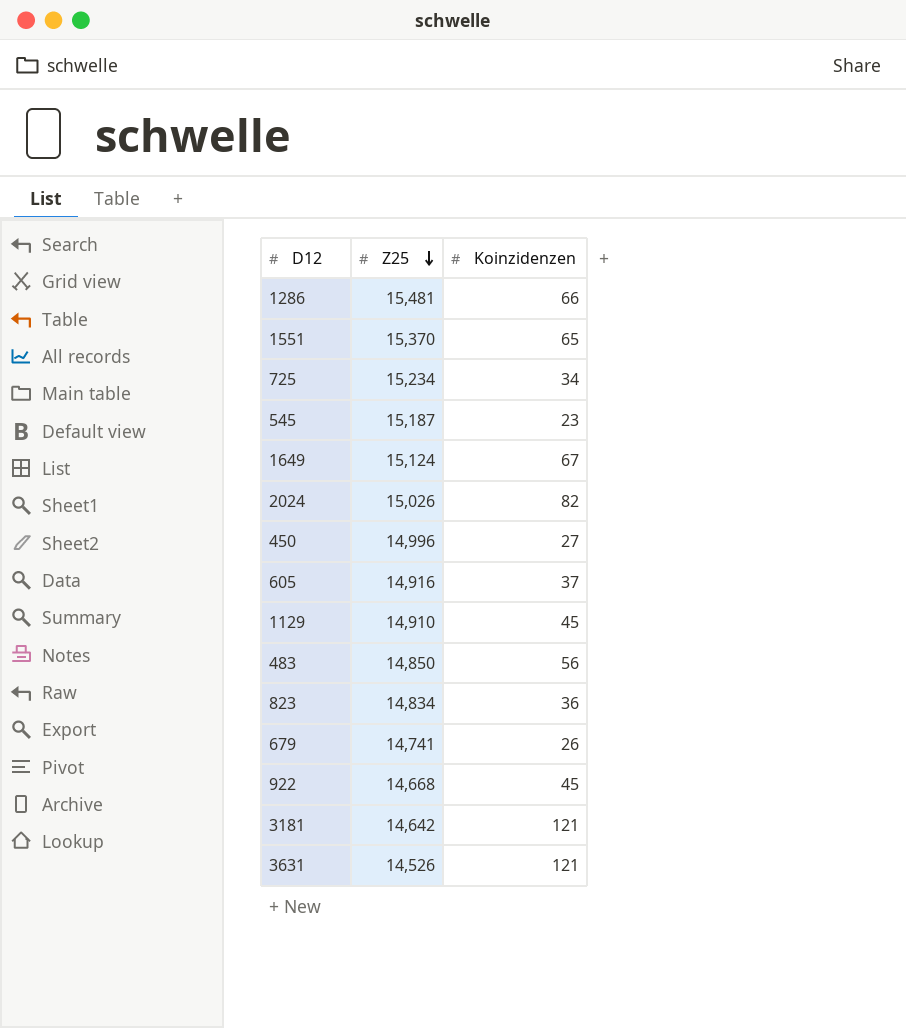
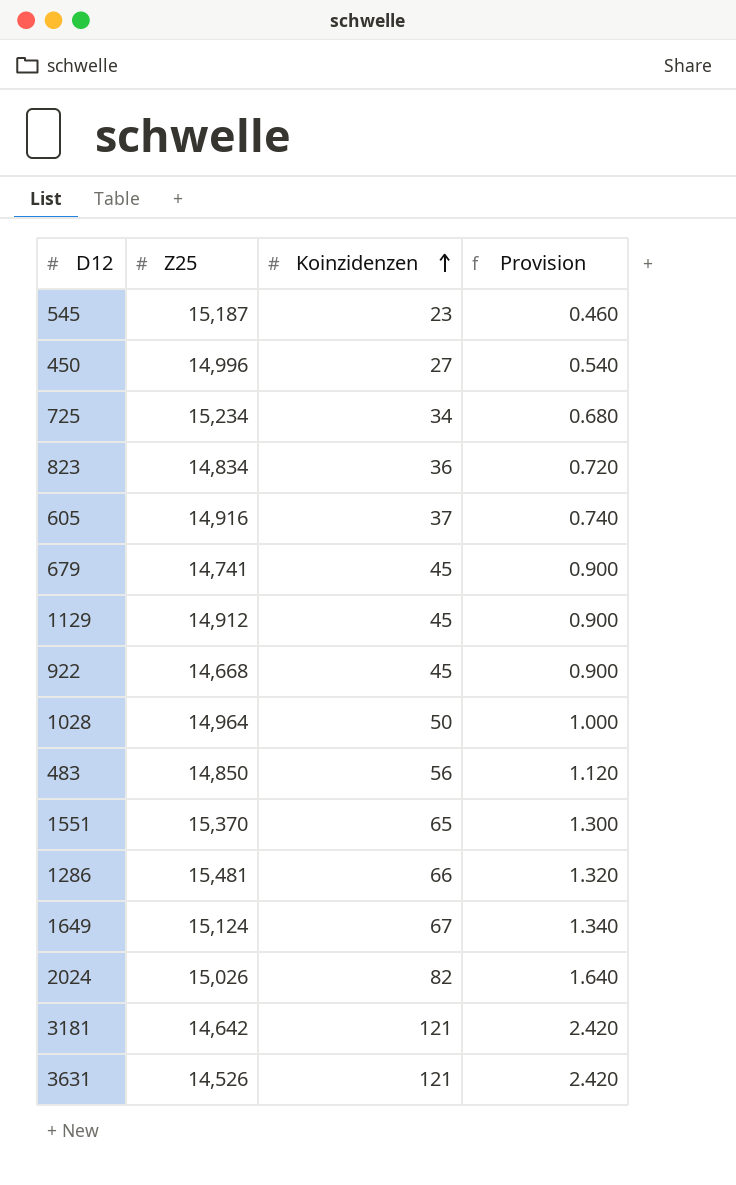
row order: Z25 descending -> Koinzidenzen ascending
column Provision | formula: none -> [Koinzidenzen] * 0.02
679 | Koinzidenzen: 26 -> 45
1129 | Z25: 14,910 -> 14,912
row 1028: none -> 14,964 | 50 | 1.000

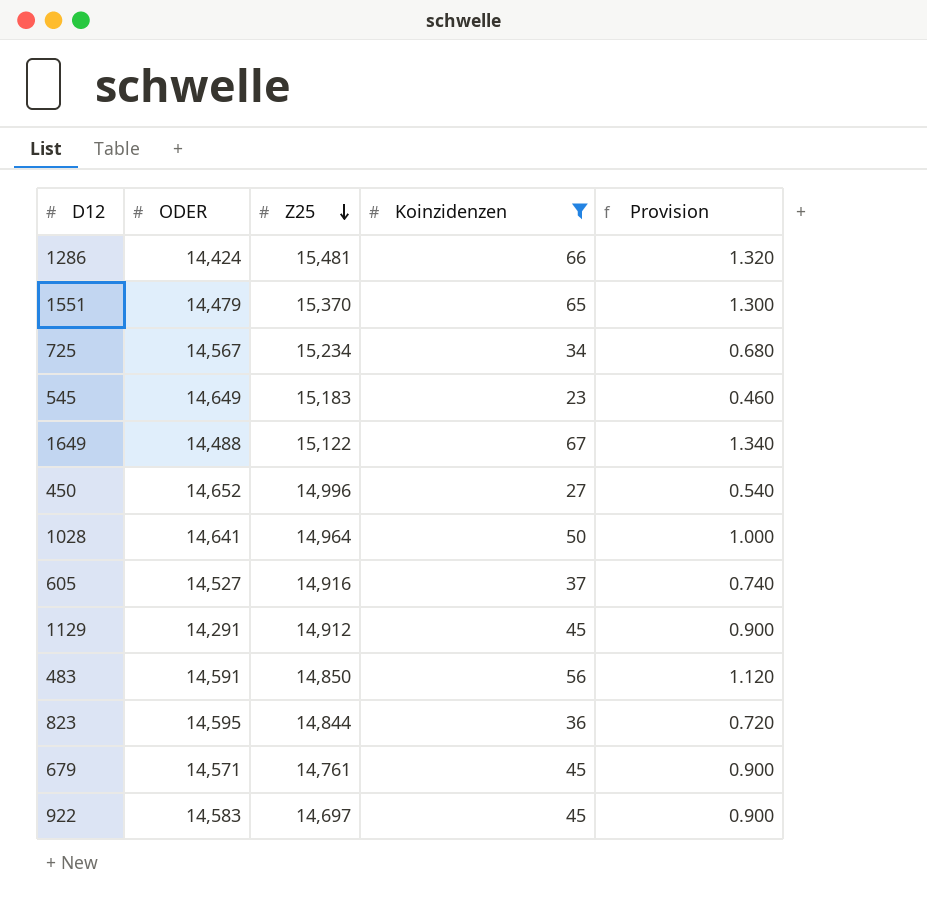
filter: none -> Koinzidenzen <= 67
row order: Koinzidenzen ascending -> Z25 descending
column ODER | position: none -> 2
545 | Z25: 15,187 -> 15,183
1649 | Z25: 15,124 -> 15,122
823 | Z25: 14,834 -> 14,844
679 | Z25: 14,741 -> 14,761
922 | Z25: 14,668 -> 14,697

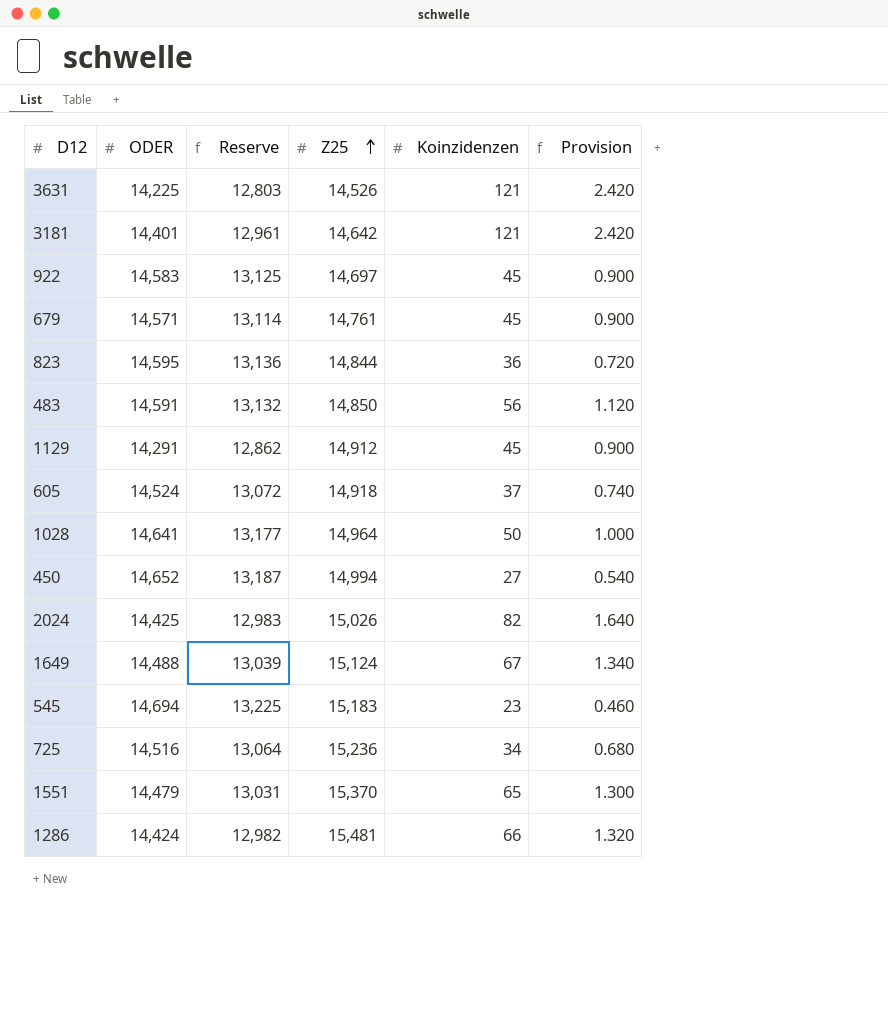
filter: Koinzidenzen <= 67 -> none
row order: Z25 descending -> Z25 ascending
column Reserve | formula: none -> [ODER] * 0.9
605 | ODER: 14,527 -> 14,524
605 | Z25: 14,916 -> 14,918
450 | Z25: 14,996 -> 14,994
1649 | Z25: 15,122 -> 15,124
545 | ODER: 14,649 -> 14,694
725 | ODER: 14,567 -> 14,516
725 | Z25: 15,234 -> 15,236

